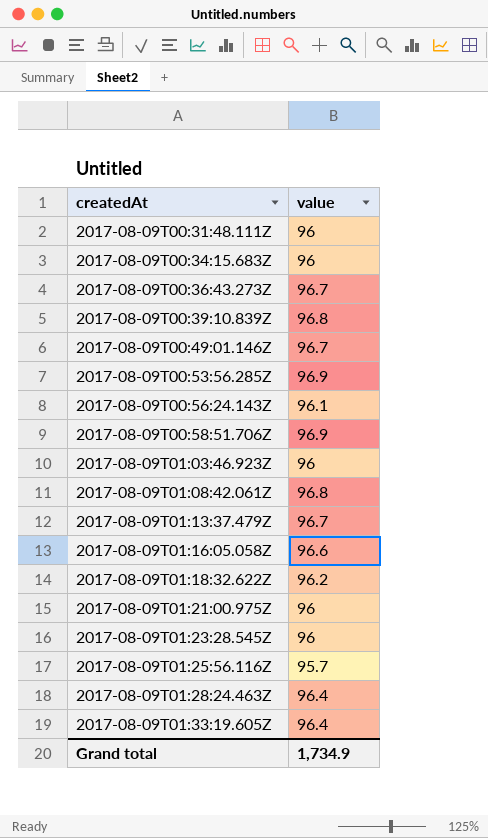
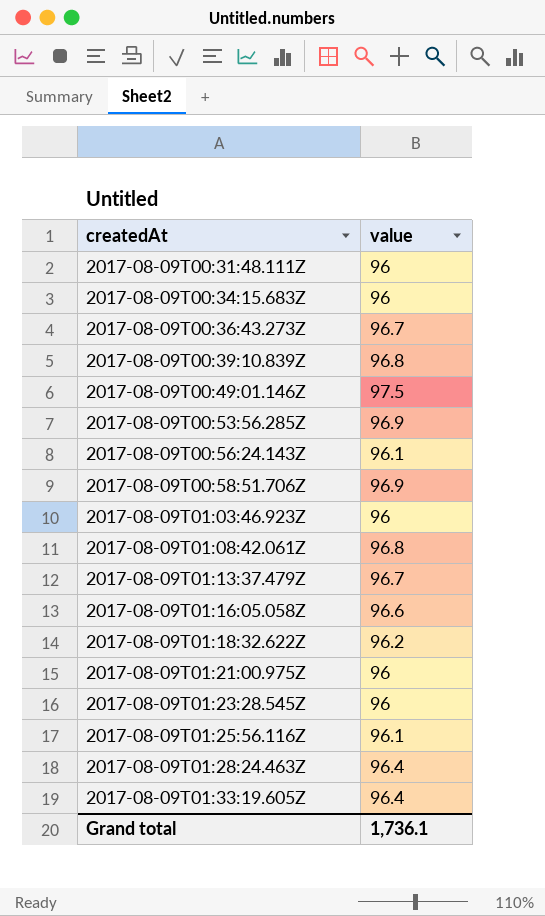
2017-08-09T00:49:01.146Z | value: 96.7 -> 97.5
2017-08-09T01:25:56.116Z | value: 95.7 -> 96.1
Grand total | value: 1,734.9 -> 1,736.1

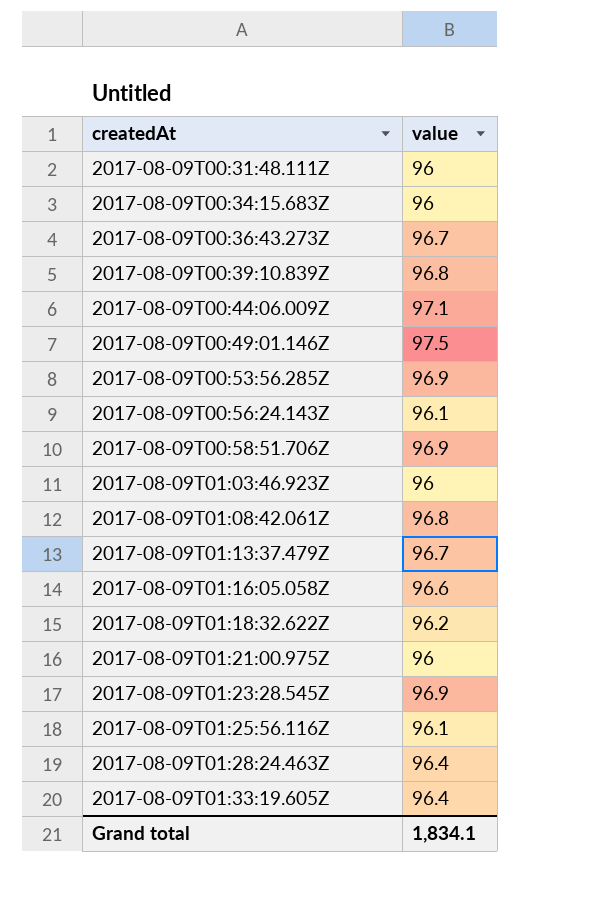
row 2017-08-09T00:44:06.009Z: none -> 97.1
2017-08-09T01:23:28.545Z | value: 96 -> 96.9
Grand total | value: 1,736.1 -> 1,834.1

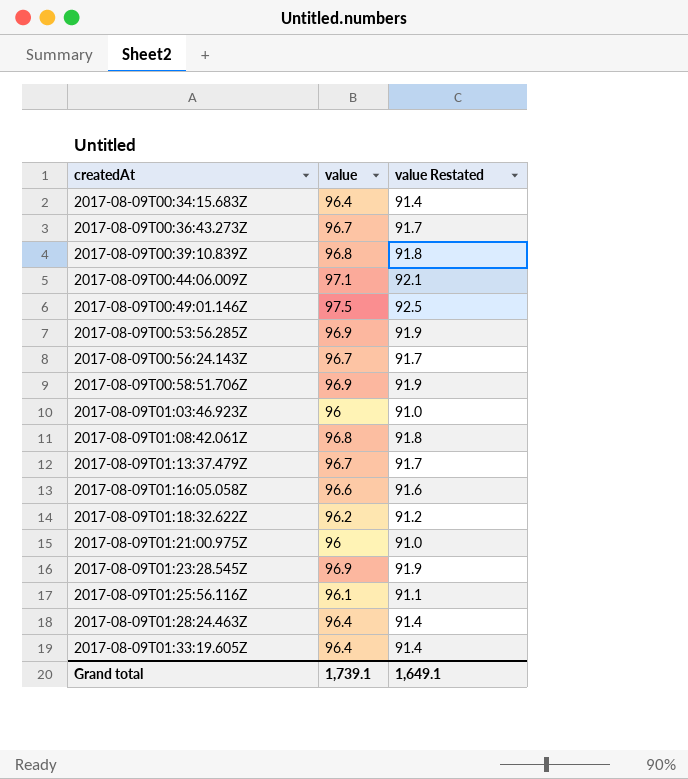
column value Restated | formula: none -> [value] - 5
row 2017-08-09T00:31:48.111Z: 96 -> none
2017-08-09T00:34:15.683Z | value: 96 -> 96.4
2017-08-09T00:56:24.143Z | value: 96.1 -> 96.7
Grand total | value: 1,834.1 -> 1,739.1

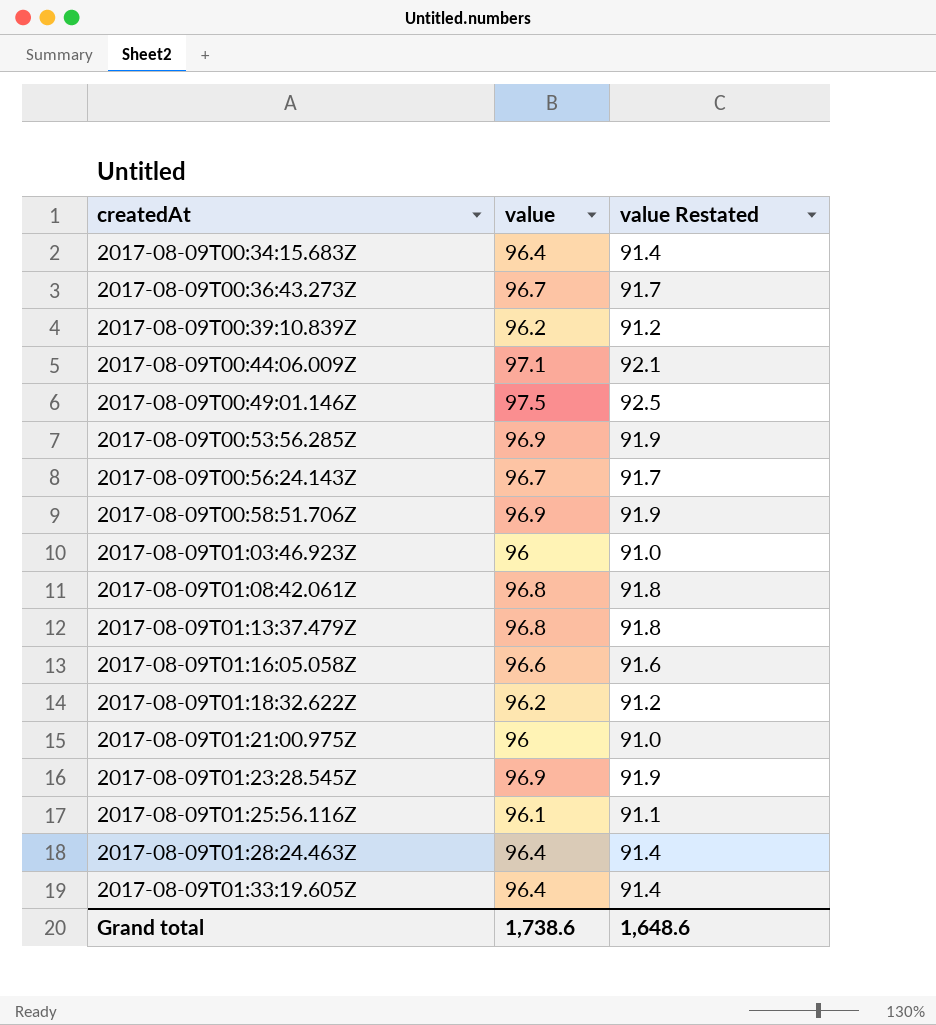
2017-08-09T00:39:10.839Z | value: 96.8 -> 96.2
2017-08-09T00:39:10.839Z | value Restated: 91.8 -> 91.2
2017-08-09T01:13:37.479Z | value: 96.7 -> 96.8
2017-08-09T01:13:37.479Z | value Restated: 91.7 -> 91.8
Grand total | value: 1,739.1 -> 1,738.6
Grand total | value Restated: 1,649.1 -> 1,648.6

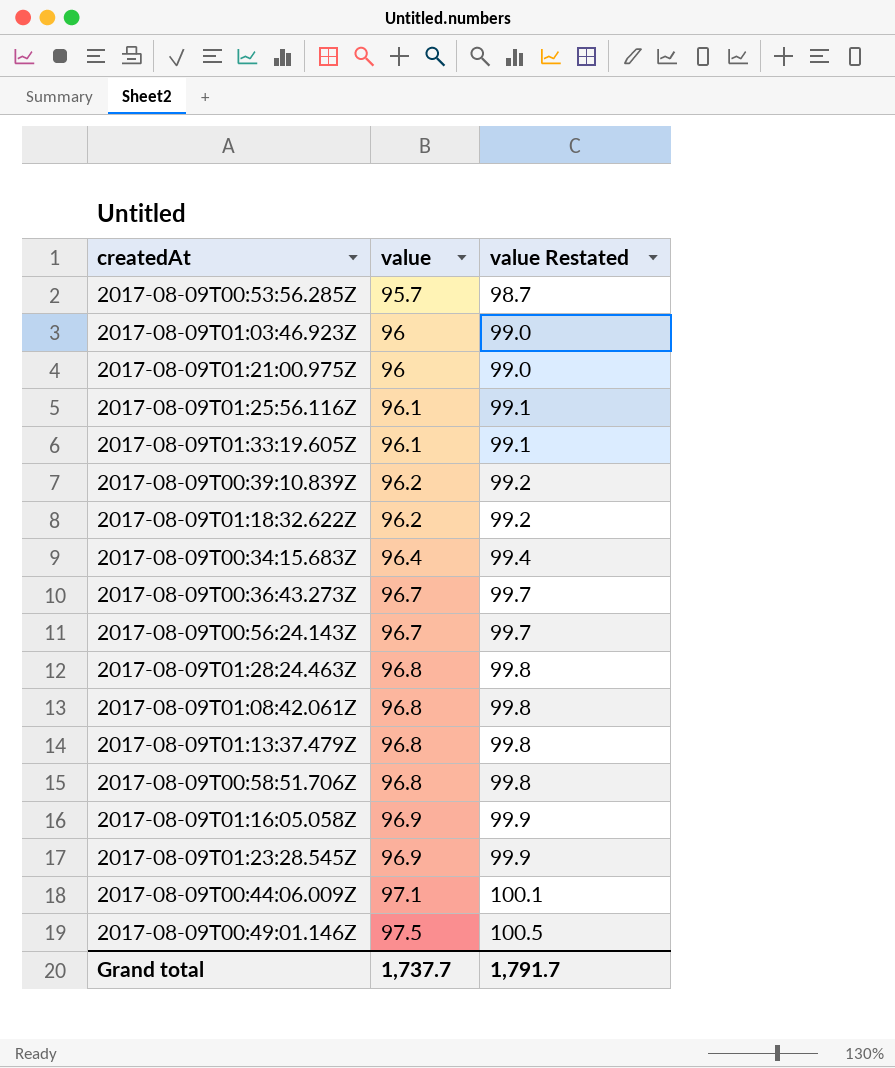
row order: createdAt ascending -> value ascending
column value Restated | formula: [value] - 5 -> [value] + 3
2017-08-09T00:53:56.285Z | value: 96.9 -> 95.7
2017-08-09T01:33:19.605Z | value: 96.4 -> 96.1
2017-08-09T01:28:24.463Z | value: 96.4 -> 96.8
2017-08-09T00:58:51.706Z | value: 96.9 -> 96.8
2017-08-09T01:16:05.058Z | value: 96.6 -> 96.9
Grand total | value: 1,738.6 -> 1,737.7
Grand total | value Restated: 1,648.6 -> 1,791.7

